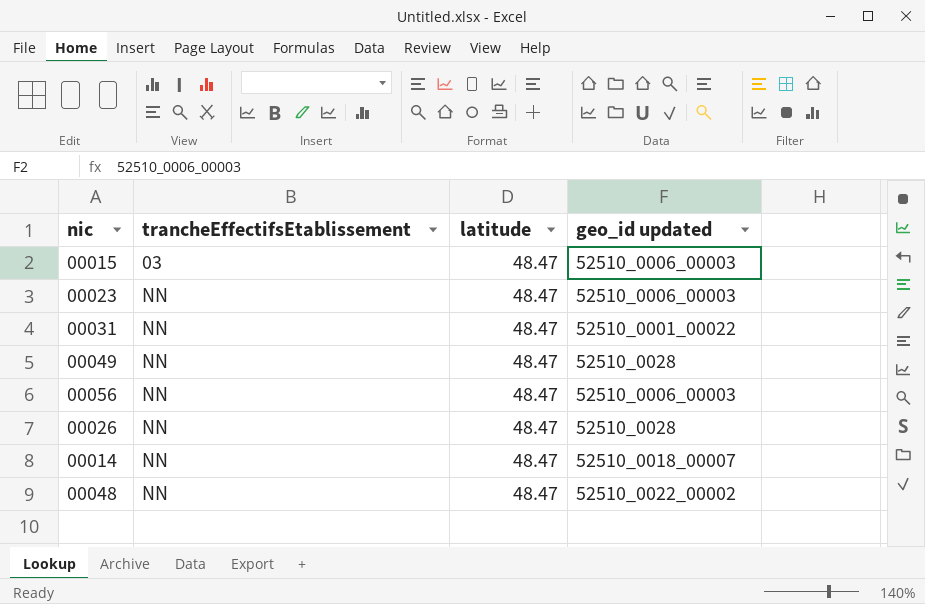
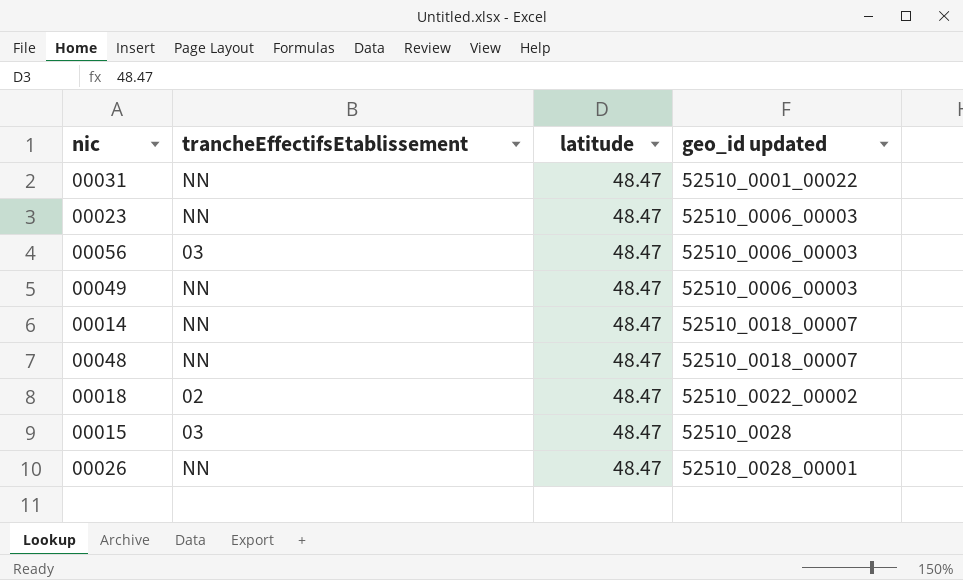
row order: trancheEffectifsEtablissement ascending -> geo_id updated ascending
00056 | trancheEffectifsEtablissement: NN -> 03
00049 | geo_id updated: 52510_0028 -> 52510_0006_00003
00048 | geo_id updated: 52510_0022_00002 -> 52510_0018_00007
row 00018: none -> 02 | 48.47 | 52510_0022_00002
00015 | geo_id updated: 52510_0006_00003 -> 52510_0028
00026 | geo_id updated: 52510_0028 -> 52510_0028_00001

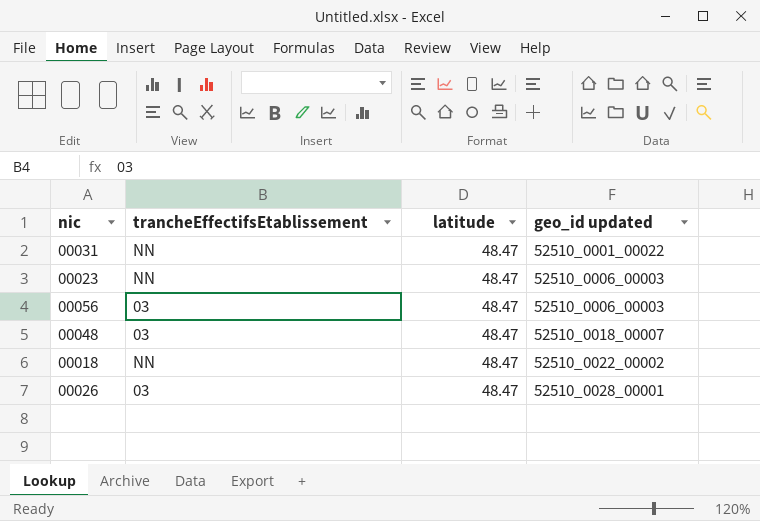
row 00049: NN | 48.47 | 52510_0006_00003 -> none
row 00014: NN | 48.47 | 52510_0018_00007 -> none
row 00015: 03 | 48.47 | 52510_0028 -> none
00048 | trancheEffectifsEtablissement: NN -> 03
00018 | trancheEffectifsEtablissement: 02 -> NN
00026 | trancheEffectifsEtablissement: NN -> 03

